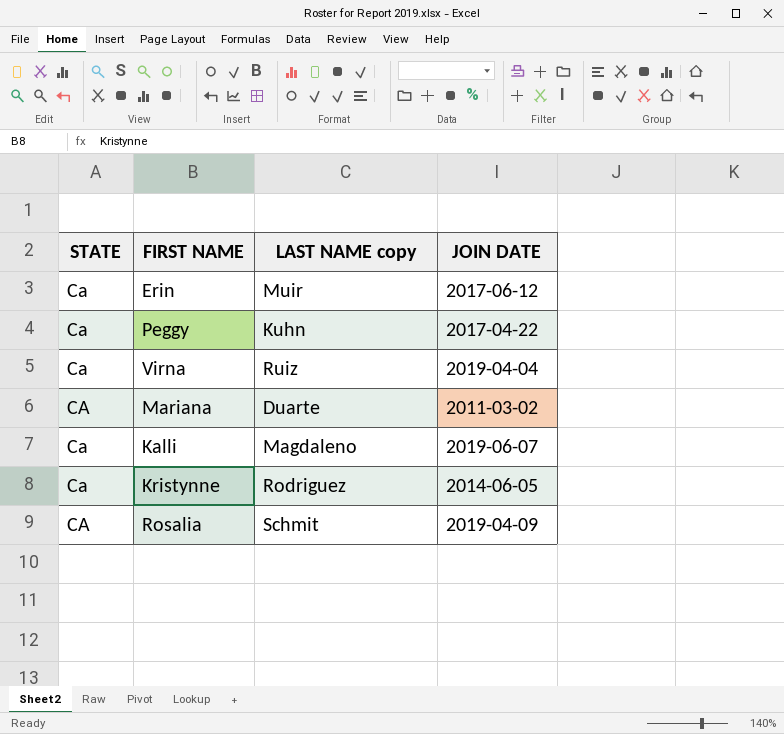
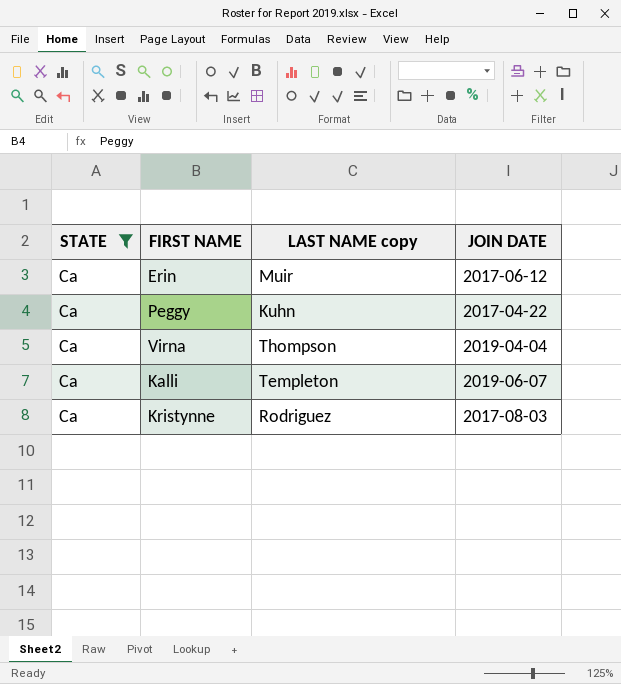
filter: none -> STATE = Ca
Virna | LAST NAME copy: Ruiz -> Thompson
Kalli | LAST NAME copy: Magdaleno -> Templeton
Kristynne | JOIN DATE: 2014-06-05 -> 2017-08-03

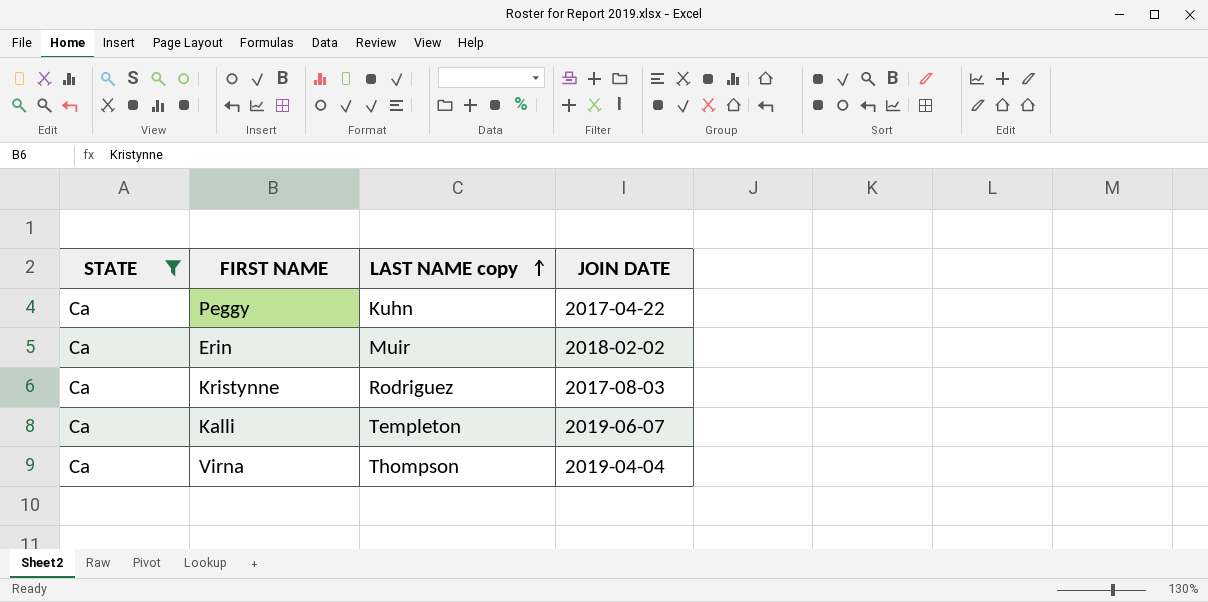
row order: none -> LAST NAME copy ascending
Erin | JOIN DATE: 2017-06-12 -> 2018-02-02

